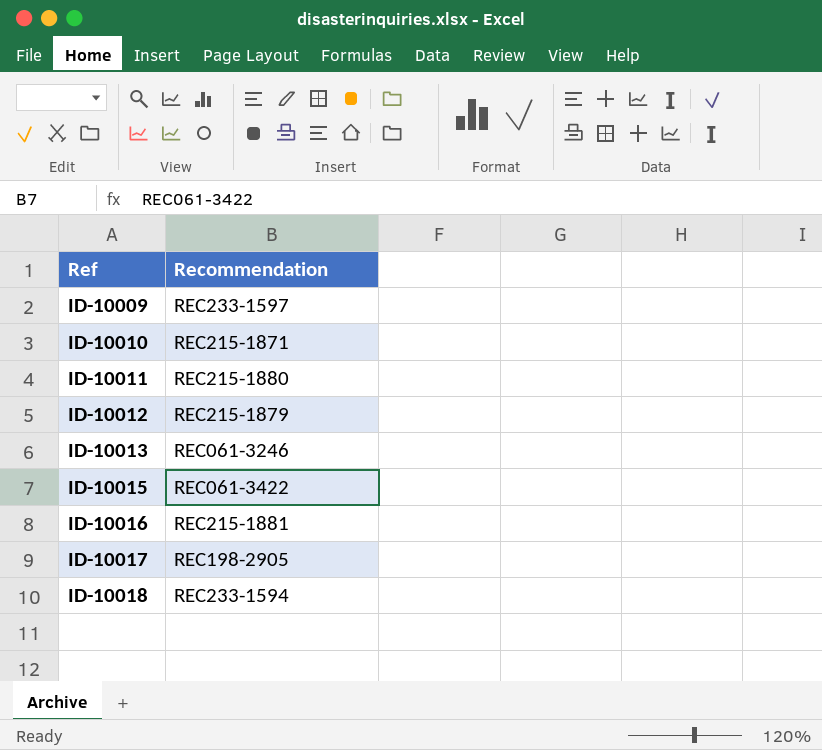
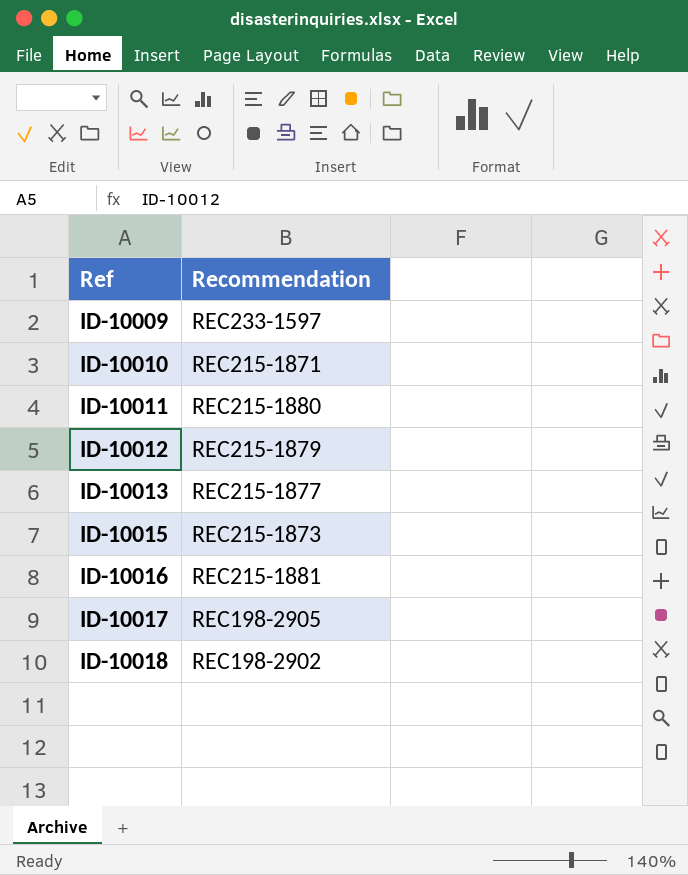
ID-10013 | Recommendation: REC061-3246 -> REC215-1877
ID-10015 | Recommendation: REC061-3422 -> REC215-1873
ID-10018 | Recommendation: REC233-1594 -> REC198-2902

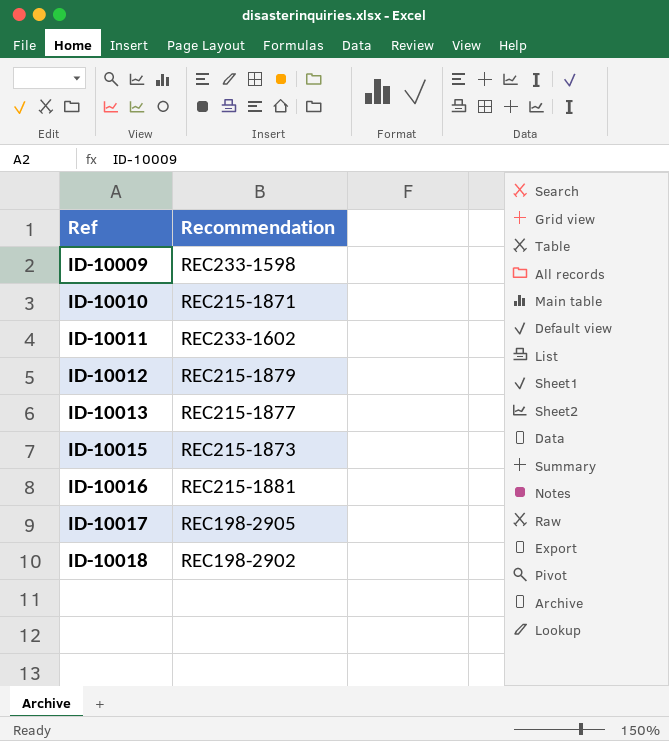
ID-10009 | Recommendation: REC233-1597 -> REC233-1598
ID-10011 | Recommendation: REC215-1880 -> REC233-1602

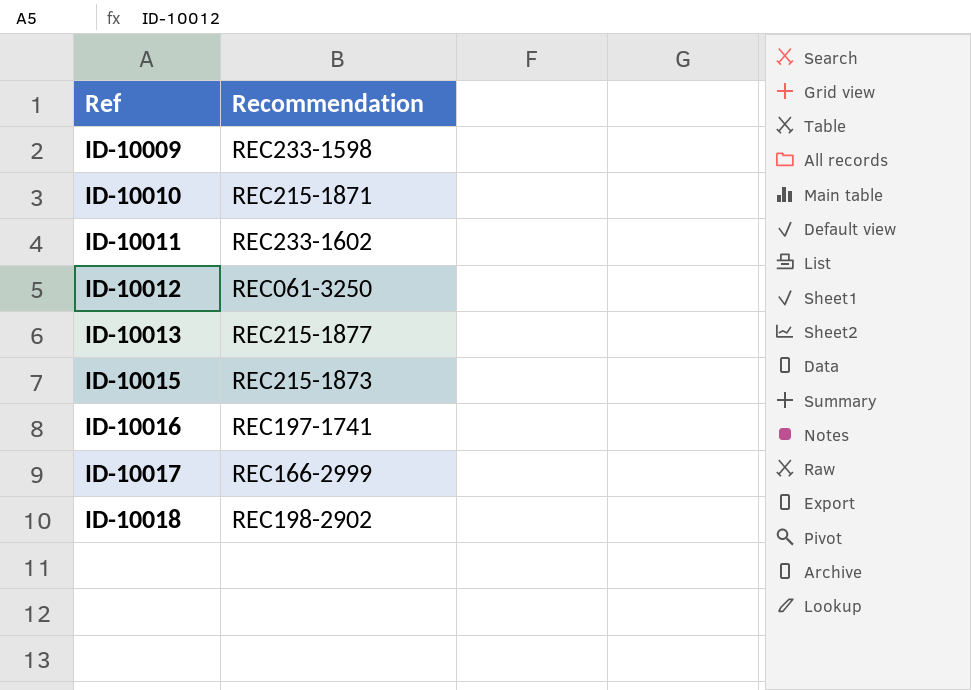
ID-10012 | Recommendation: REC215-1879 -> REC061-3250
ID-10016 | Recommendation: REC215-1881 -> REC197-1741
ID-10017 | Recommendation: REC198-2905 -> REC166-2999

